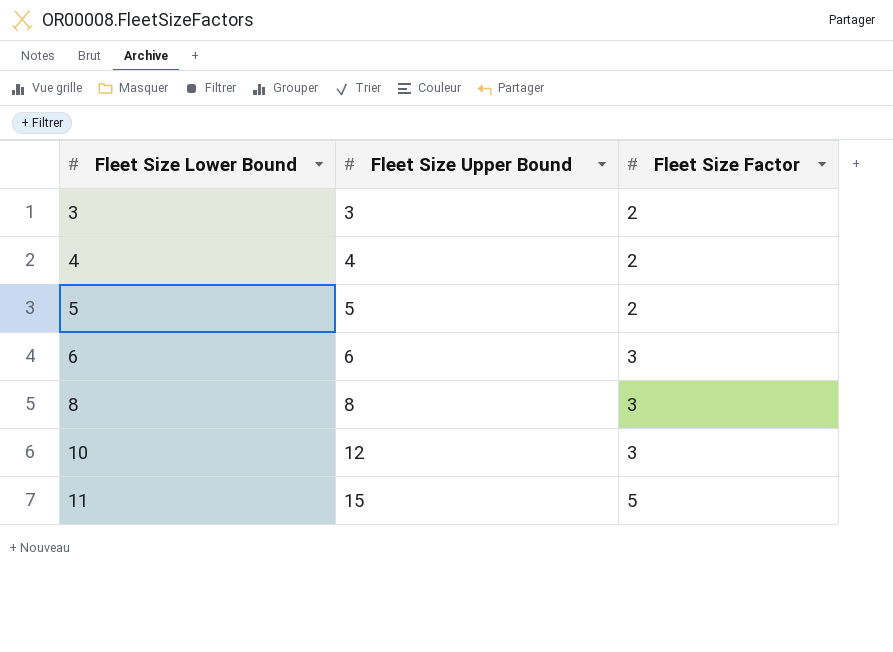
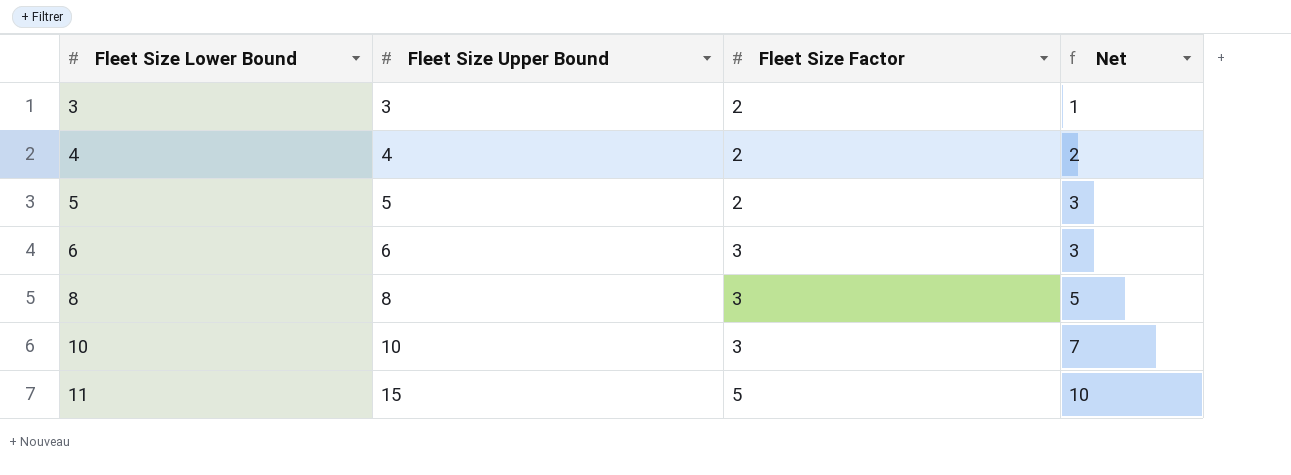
column Net | formula: none -> [Fleet Size Upper Bound] - [Fleet Size Factor]
10 | Fleet Size Upper Bound: 12 -> 10

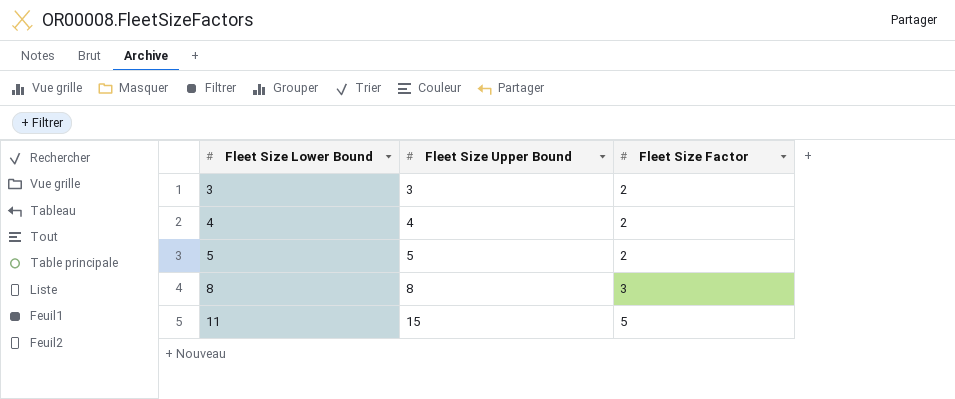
column Net | formula: [Fleet Size Upper Bound] - [Fleet Size Factor] -> none
row 6: 6 | 3 | 3 -> none
row 10: 10 | 3 | 7 -> none

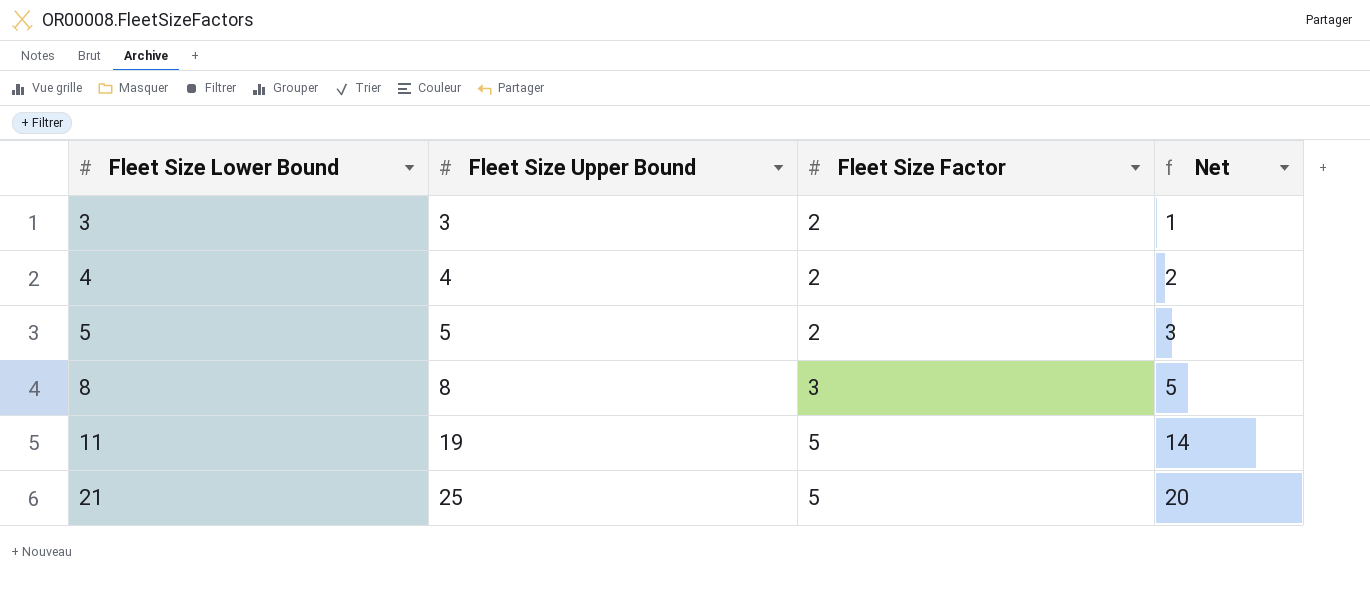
column Net | formula: none -> [Fleet Size Upper Bound] - [Fleet Size Factor]
11 | Fleet Size Upper Bound: 15 -> 19
row 21: none -> 25 | 5 | 20

